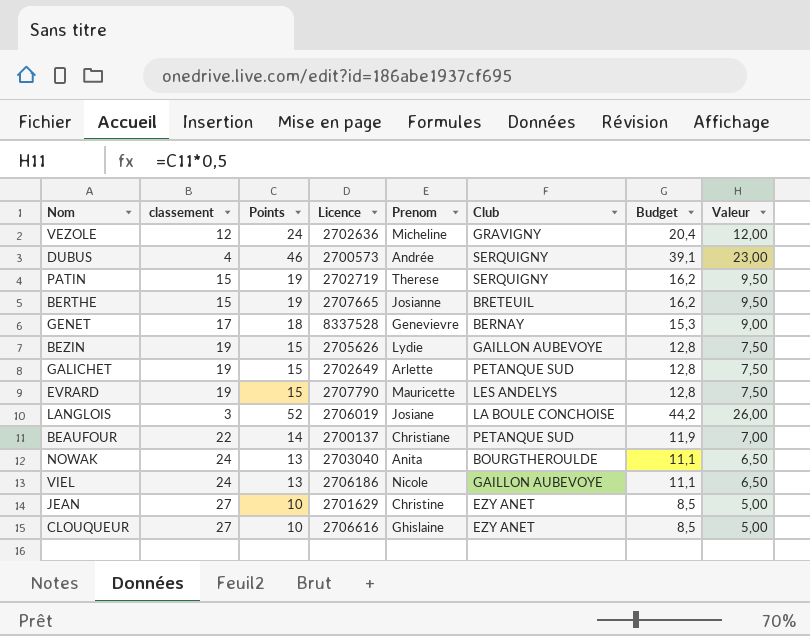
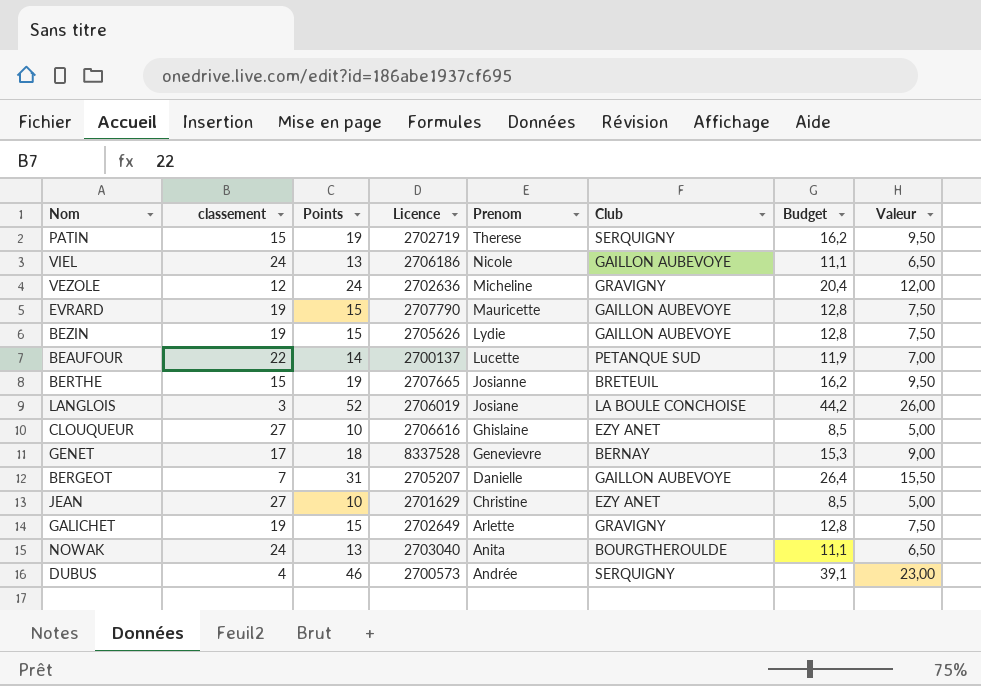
row order: none -> Prenom descending
EVRARD | Club: LES ANDELYS -> GAILLON AUBEVOYE
BEAUFOUR | Prenom: Christiane -> Lucette
row BERGEOT: none -> 7 | 31 | 2705207 | Danielle | GAILLON AUBEVOYE | 26,4 | 15,50
GALICHET | Club: PETANQUE SUD -> GRAVIGNY

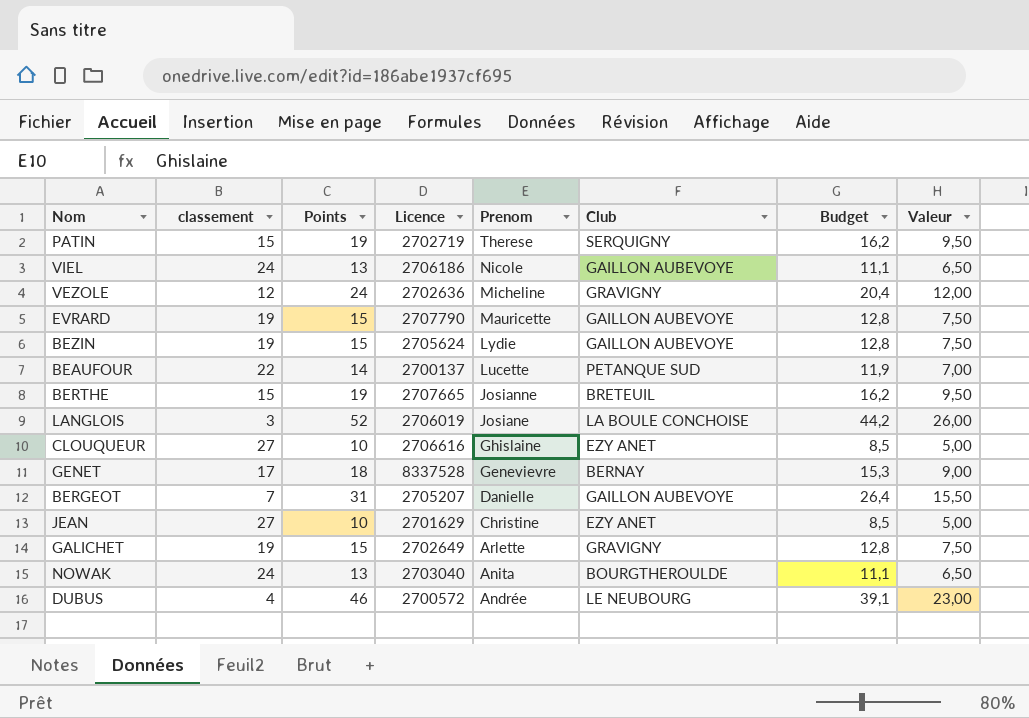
BEZIN | Licence: 2705626 -> 2705624
DUBUS | Licence: 2700573 -> 2700572
DUBUS | Club: SERQUIGNY -> LE NEUBOURG

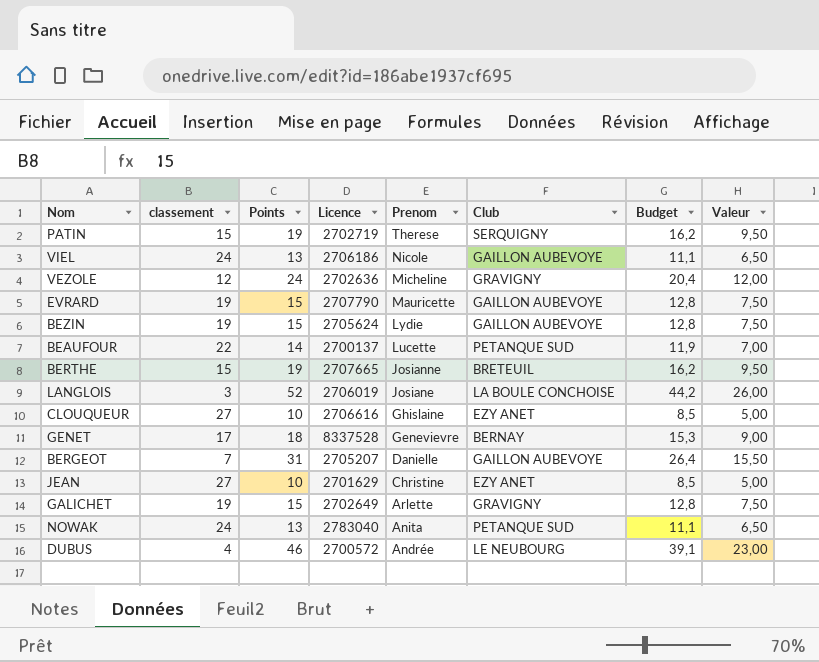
NOWAK | Licence: 2703040 -> 2783040
NOWAK | Club: BOURGTHEROULDE -> PETANQUE SUD

